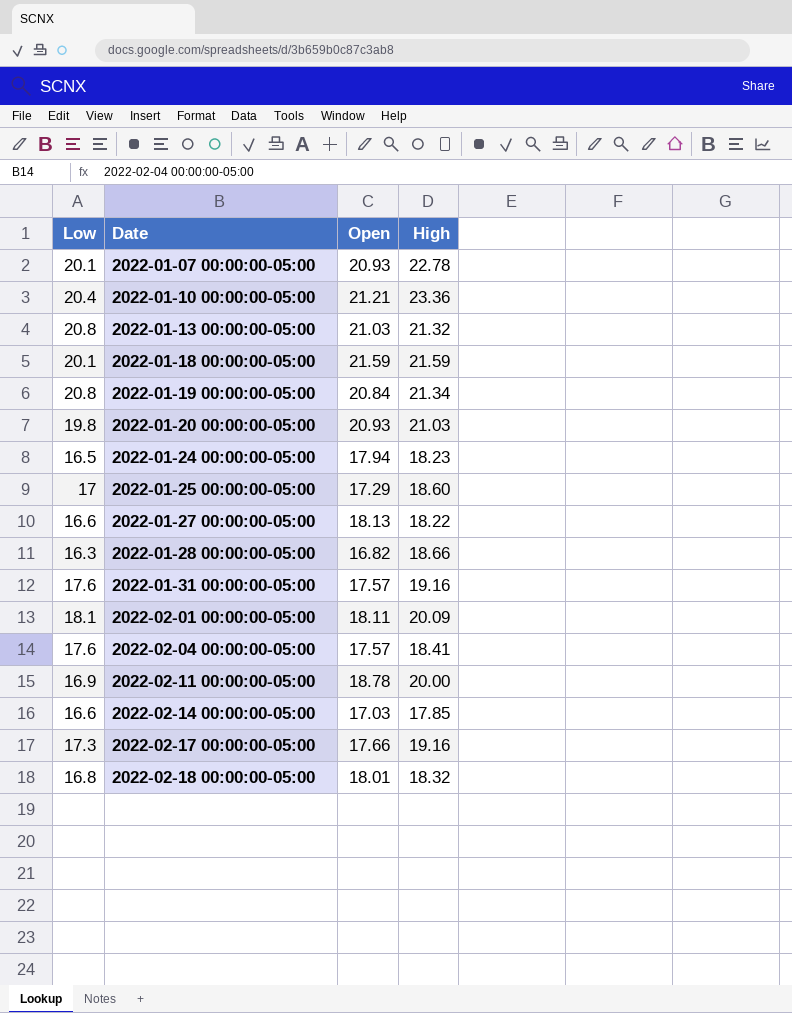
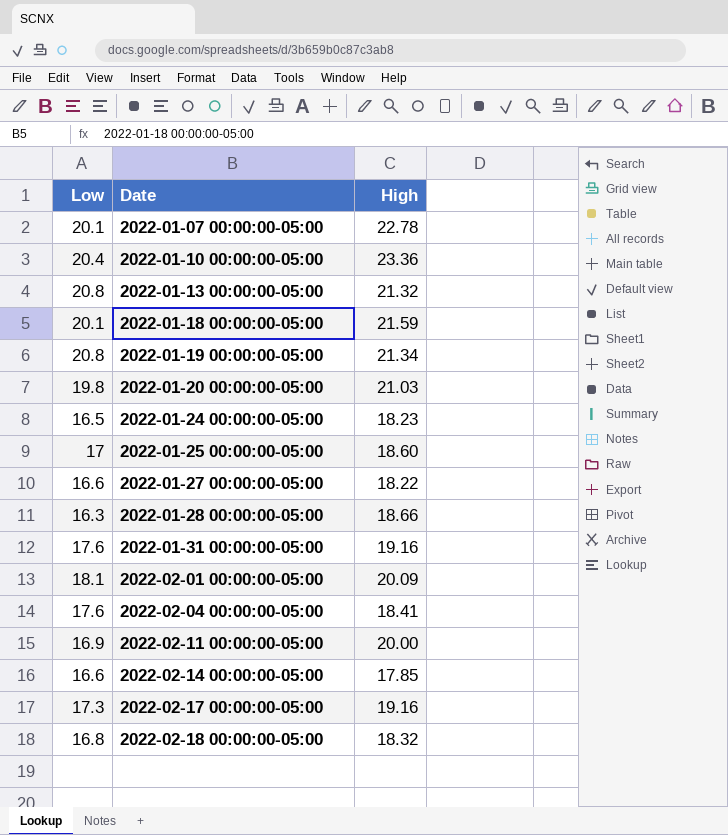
column Open | position: 3 -> none

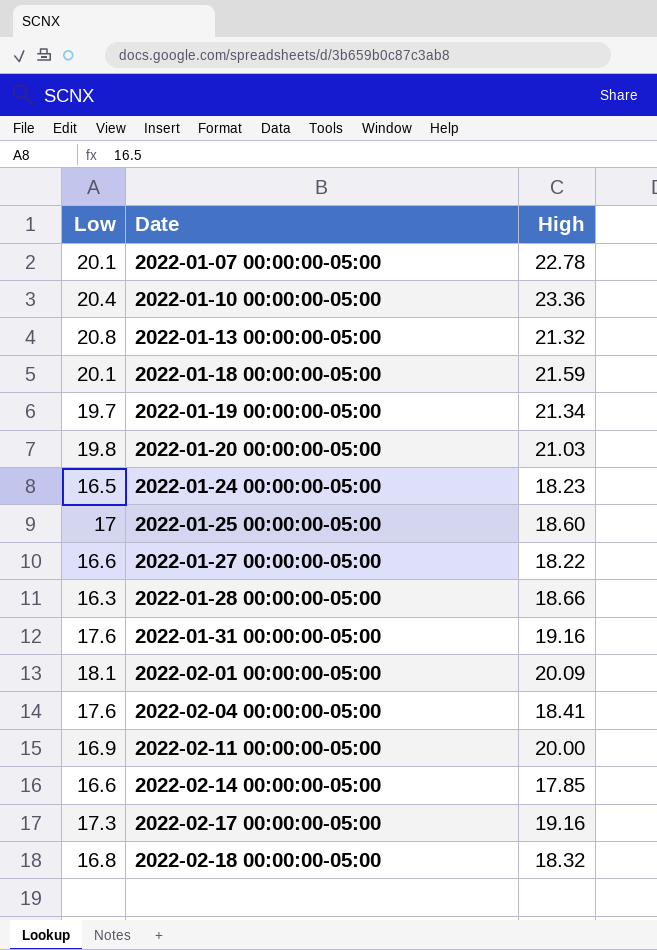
2022-01-19 00:00:00-05:00 | Low: 20.8 -> 19.7

